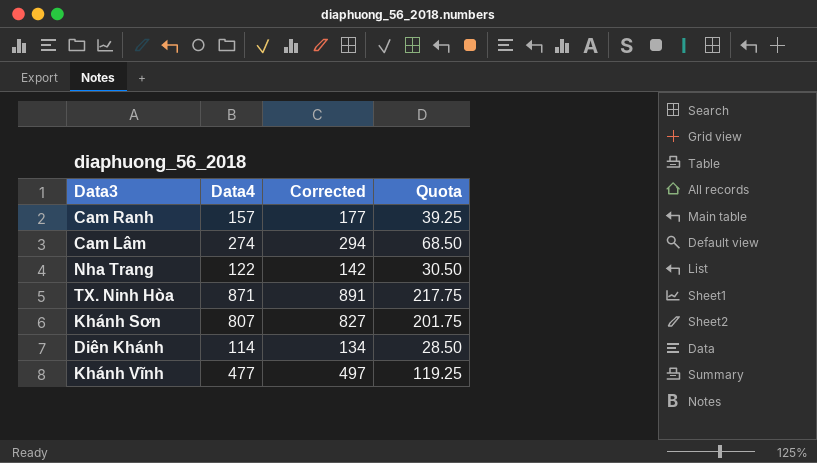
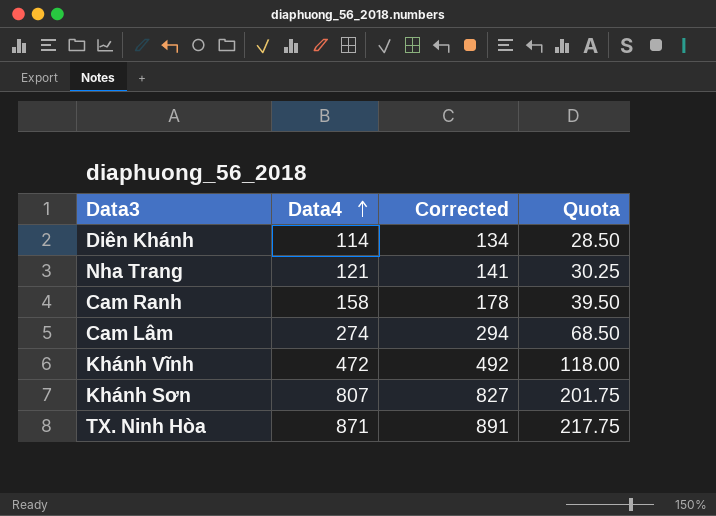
row order: none -> Data4 ascending
Nha Trang | Data4: 122 -> 121
Nha Trang | Corrected: 142 -> 141
Nha Trang | Quota: 30.50 -> 30.25
Cam Ranh | Data4: 157 -> 158
Cam Ranh | Corrected: 177 -> 178
Cam Ranh | Quota: 39.25 -> 39.50
Khánh Vĩnh | Data4: 477 -> 472
Khánh Vĩnh | Corrected: 497 -> 492
Khánh Vĩnh | Quota: 119.25 -> 118.00

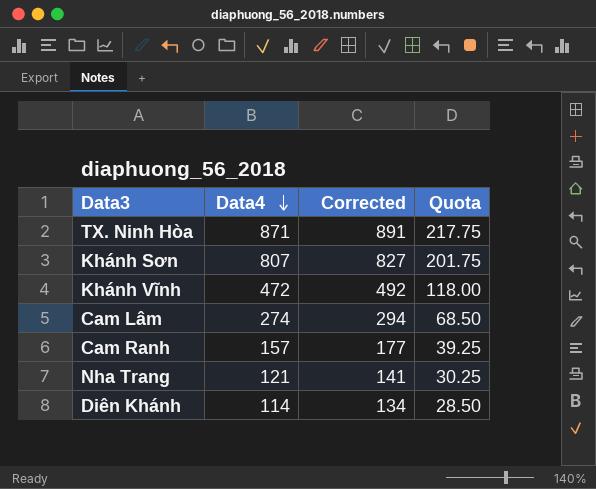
row order: Data4 ascending -> Data4 descending
Cam Ranh | Data4: 158 -> 157
Cam Ranh | Corrected: 178 -> 177
Cam Ranh | Quota: 39.50 -> 39.25

